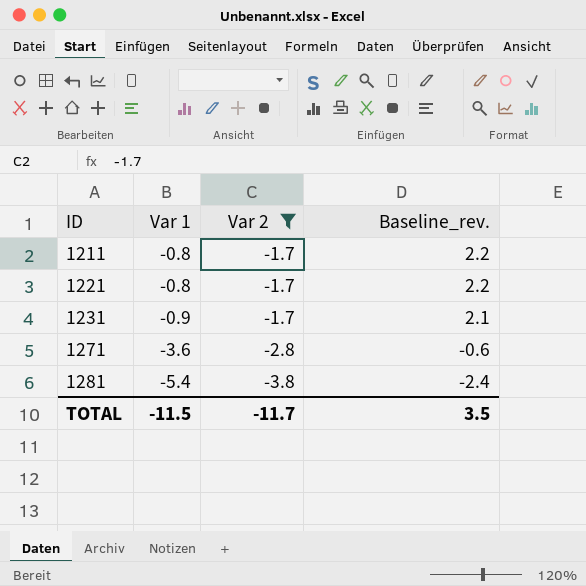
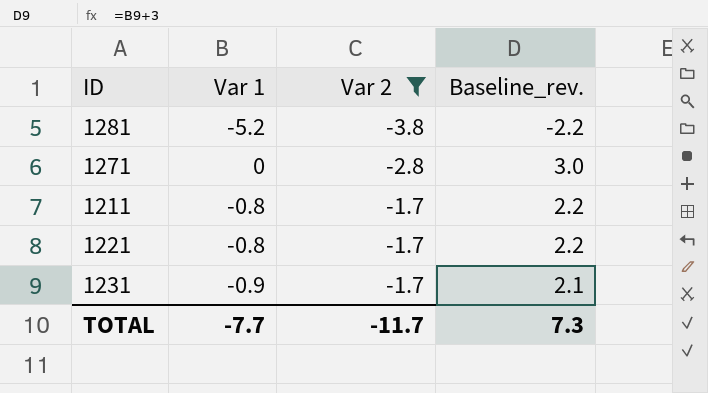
row order: ID ascending -> Var 2 ascending
1281 | Var 1: -5.4 -> -5.2
1281 | Baseline_rev.: -2.4 -> -2.2
1271 | Var 1: -3.6 -> 0
1271 | Baseline_rev.: -0.6 -> 3.0
TOTAL | Var 1: -11.5 -> -7.7
TOTAL | Baseline_rev.: 3.5 -> 7.3

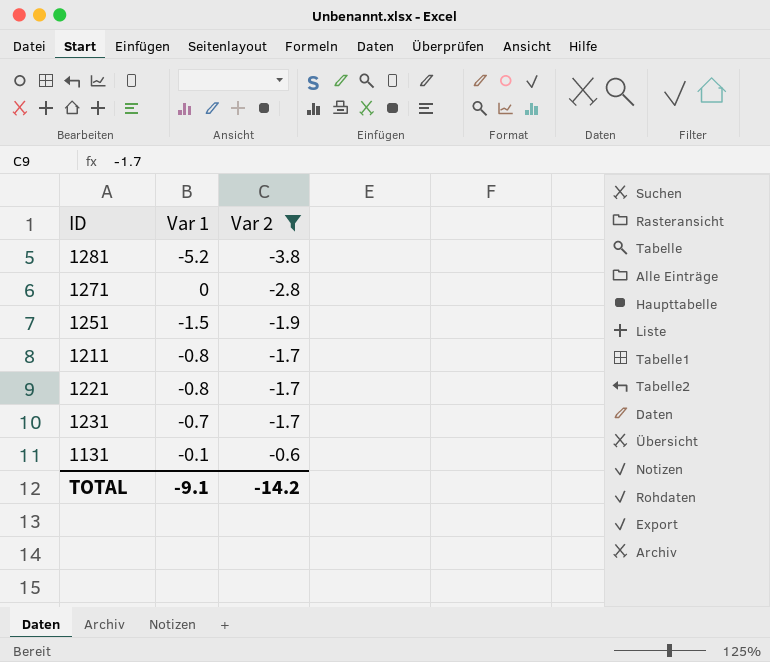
column Baseline_rev. | formula: [Var 1] + 3 -> none
row 1251: none -> -1.5 | -1.9
1231 | Var 1: -0.9 -> -0.7
row 1131: none -> -0.1 | -0.6
TOTAL | Var 1: -7.7 -> -9.1
TOTAL | Var 2: -11.7 -> -14.2

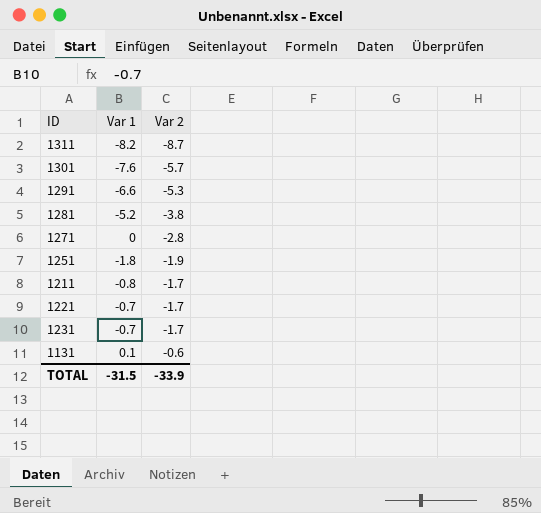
filter: Var 2 >= -3.8 -> none
1251 | Var 1: -1.5 -> -1.8
1221 | Var 1: -0.8 -> -0.7
1131 | Var 1: -0.1 -> 0.1
TOTAL | Var 1: -9.1 -> -31.5
TOTAL | Var 2: -14.2 -> -33.9

